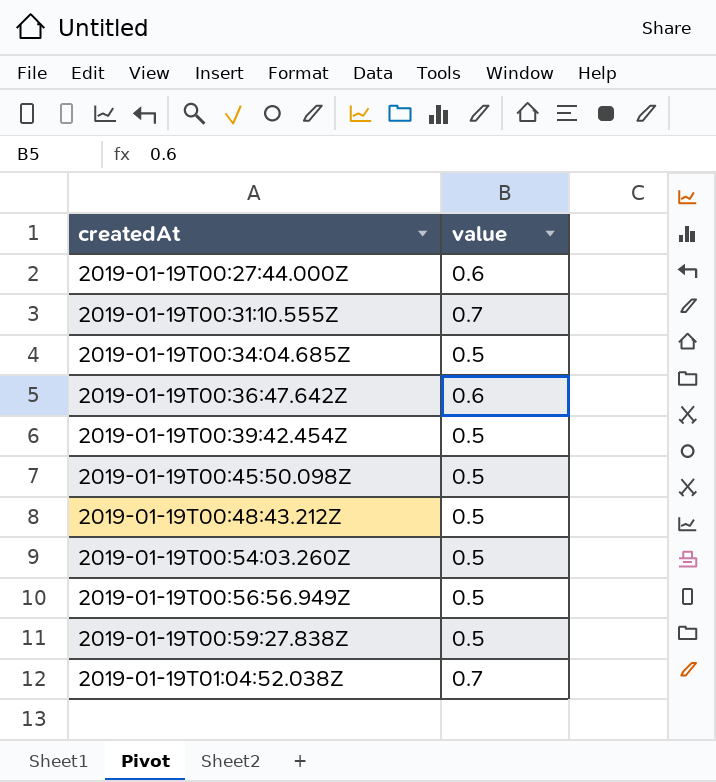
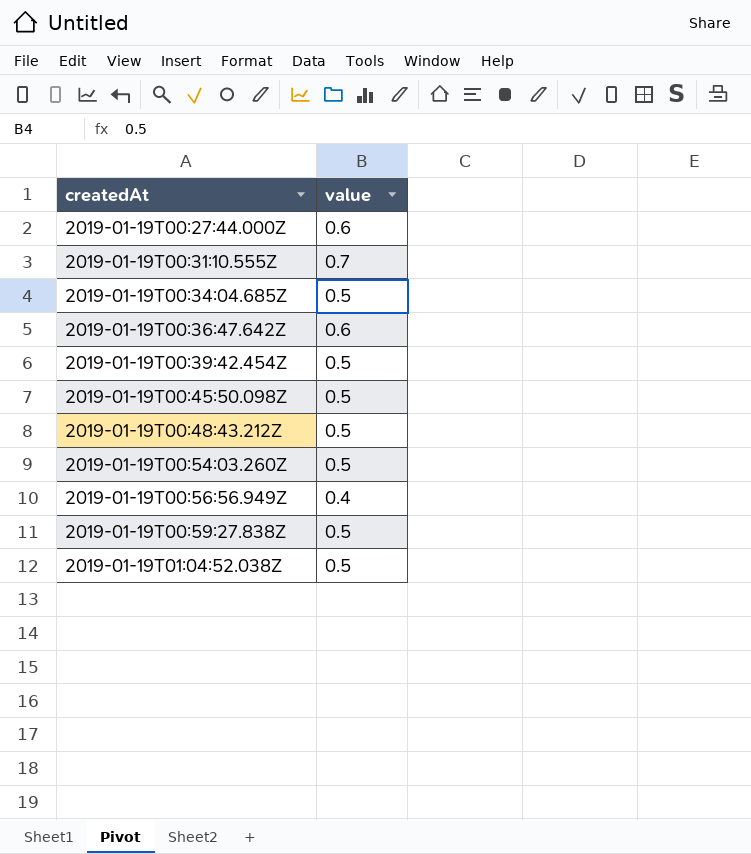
2019-01-19T00:56:56.949Z | value: 0.5 -> 0.4
2019-01-19T01:04:52.038Z | value: 0.7 -> 0.5

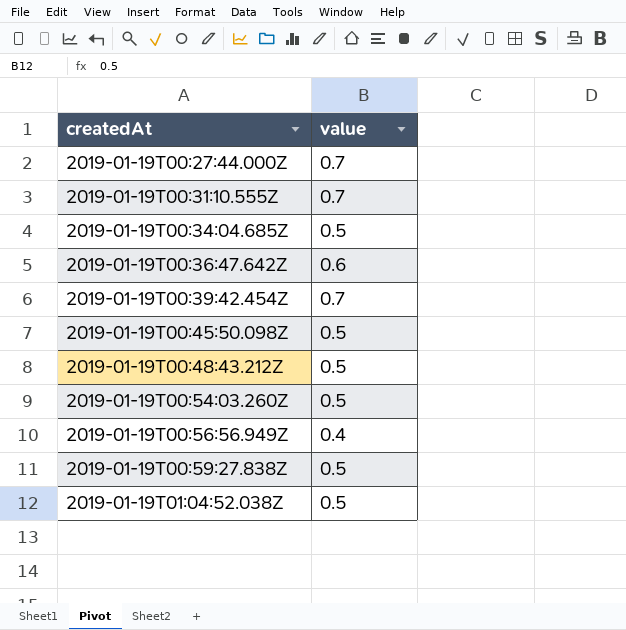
2019-01-19T00:27:44.000Z | value: 0.6 -> 0.7
2019-01-19T00:39:42.454Z | value: 0.5 -> 0.7

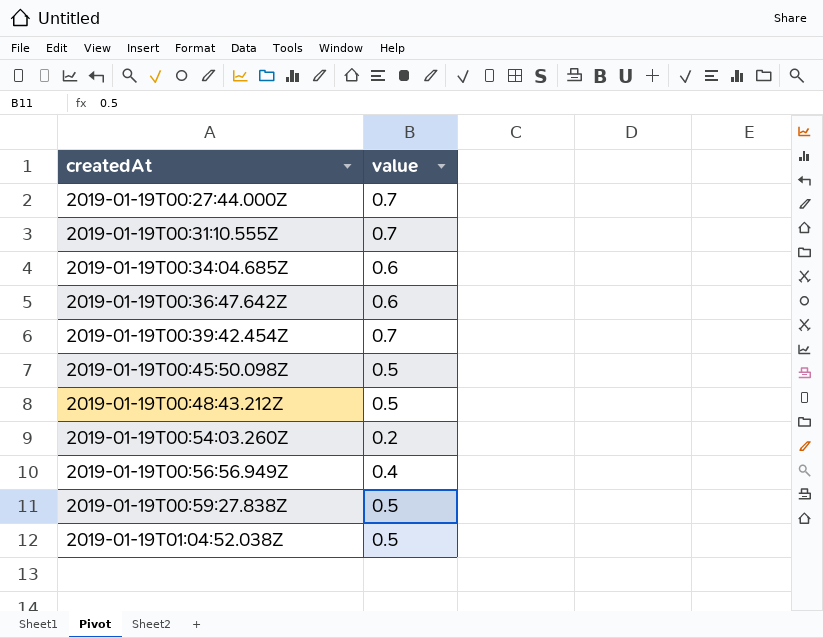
2019-01-19T00:34:04.685Z | value: 0.5 -> 0.6
2019-01-19T00:54:03.260Z | value: 0.5 -> 0.2

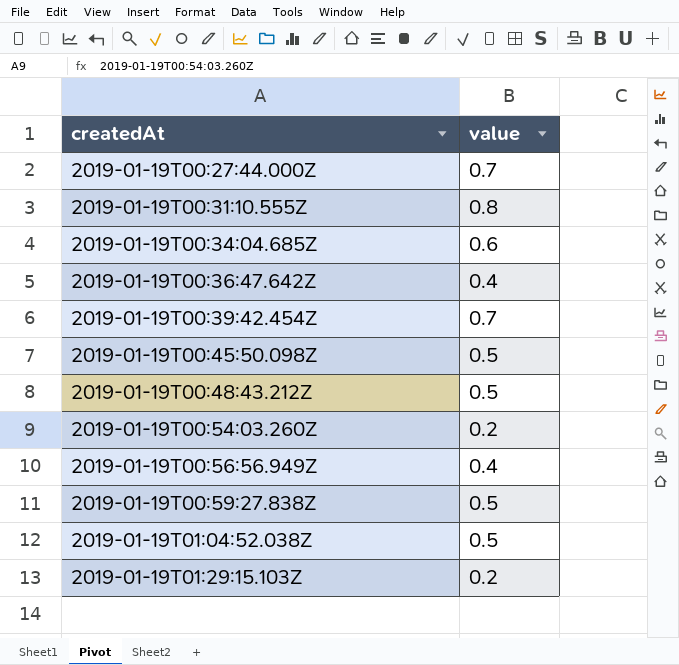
2019-01-19T00:31:10.555Z | value: 0.7 -> 0.8
2019-01-19T00:36:47.642Z | value: 0.6 -> 0.4
row 2019-01-19T01:29:15.103Z: none -> 0.2

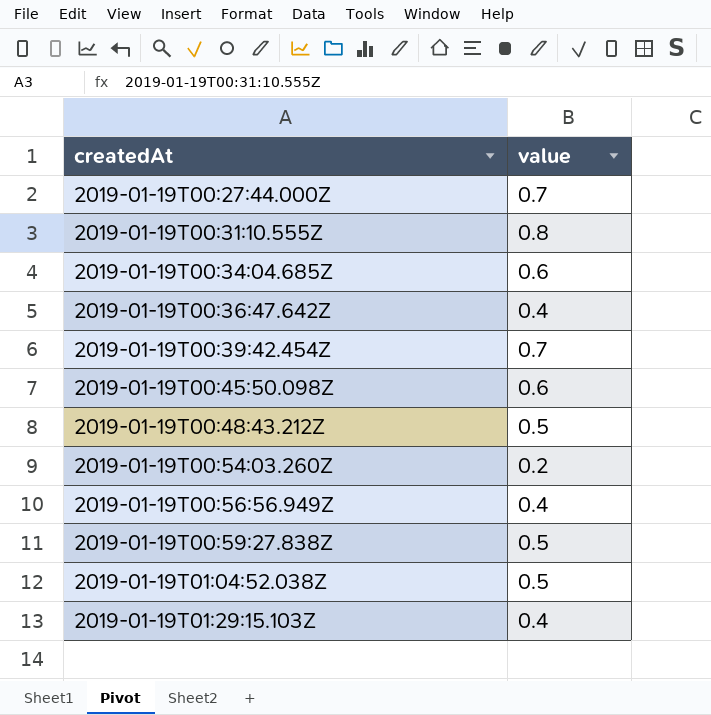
2019-01-19T00:45:50.098Z | value: 0.5 -> 0.6
2019-01-19T01:29:15.103Z | value: 0.2 -> 0.4

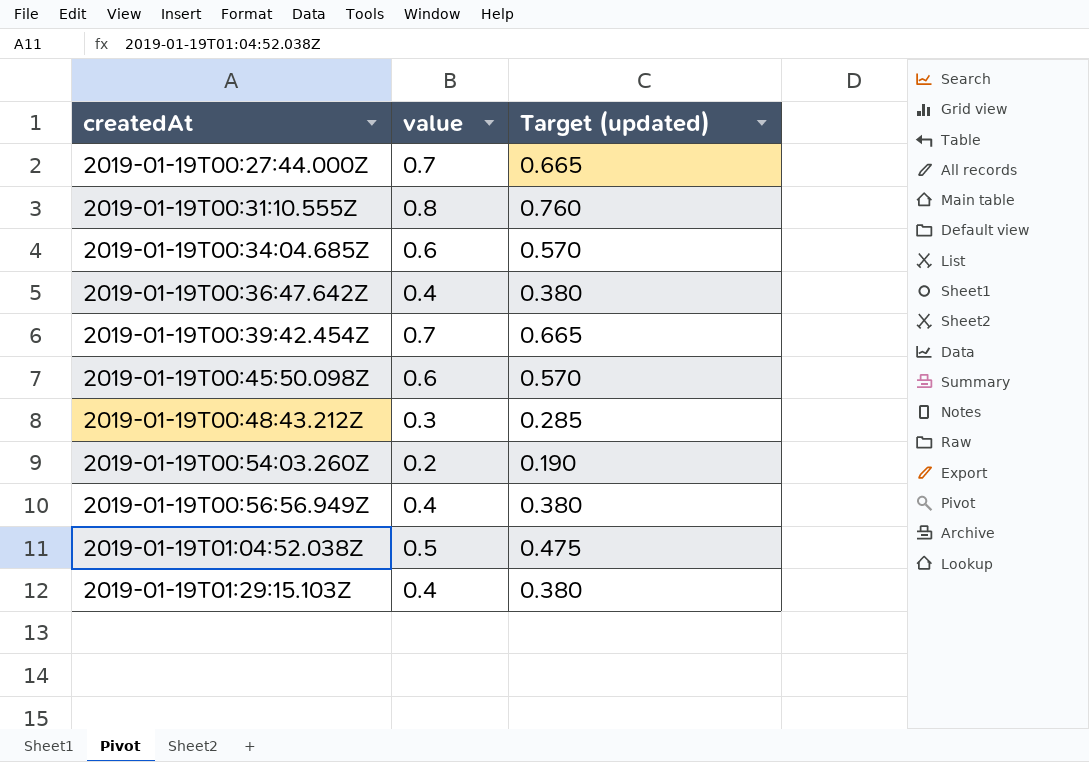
column Target (updated) | formula: none -> [value] * 0.95
row 2019-01-19T00:59:27.838Z: 0.5 -> none
2019-01-19T00:48:43.212Z | value: 0.5 -> 0.3

